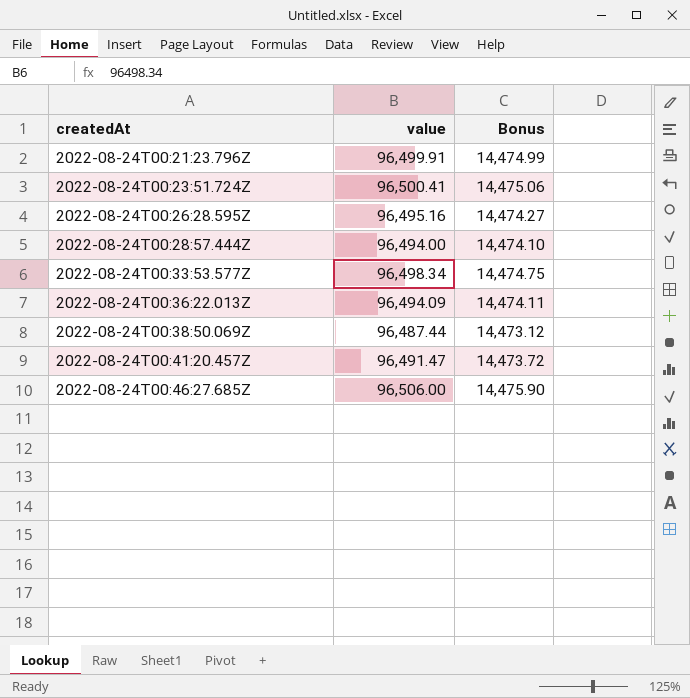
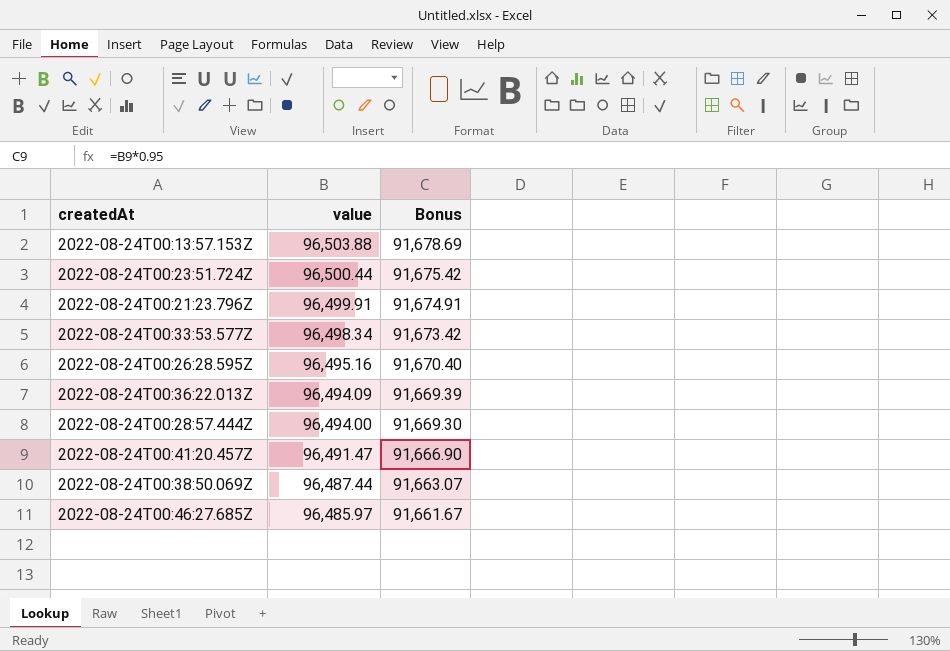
row order: createdAt ascending -> value descending
column Bonus | formula: [value] * 0.15 -> [value] * 0.95
row 2022-08-24T00:13:57.153Z: none -> 96,503.88 | 91,678.69
2022-08-24T00:23:51.724Z | value: 96,500.41 -> 96,500.44
2022-08-24T00:46:27.685Z | value: 96,506.00 -> 96,485.97

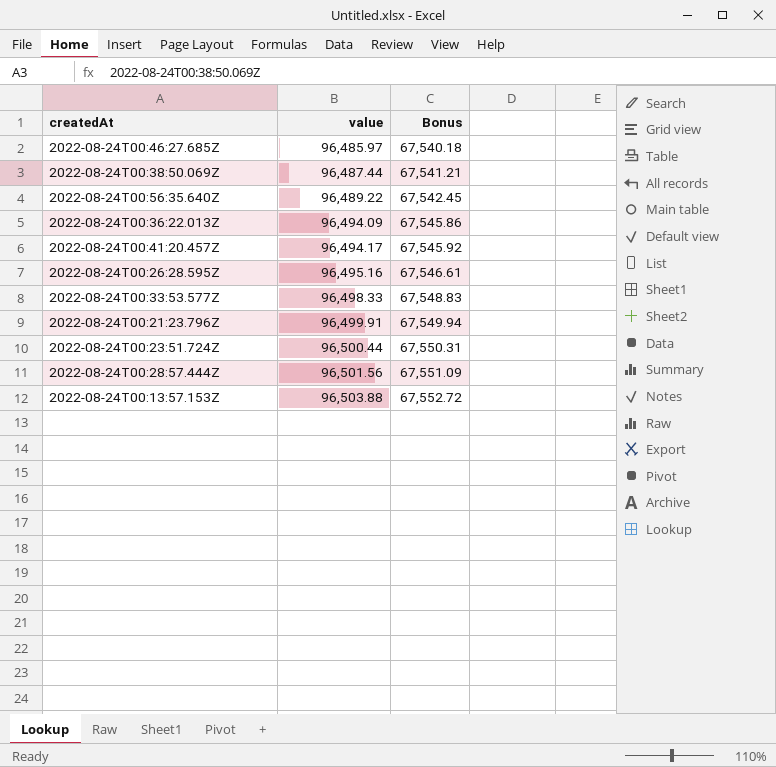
row order: value descending -> value ascending
column Bonus | formula: [value] * 0.95 -> [value] * 0.7
row 2022-08-24T00:56:35.640Z: none -> 96,489.22 | 67,542.45
2022-08-24T00:41:20.457Z | value: 96,491.47 -> 96,494.17
2022-08-24T00:33:53.577Z | value: 96,498.34 -> 96,498.33
2022-08-24T00:28:57.444Z | value: 96,494.00 -> 96,501.56

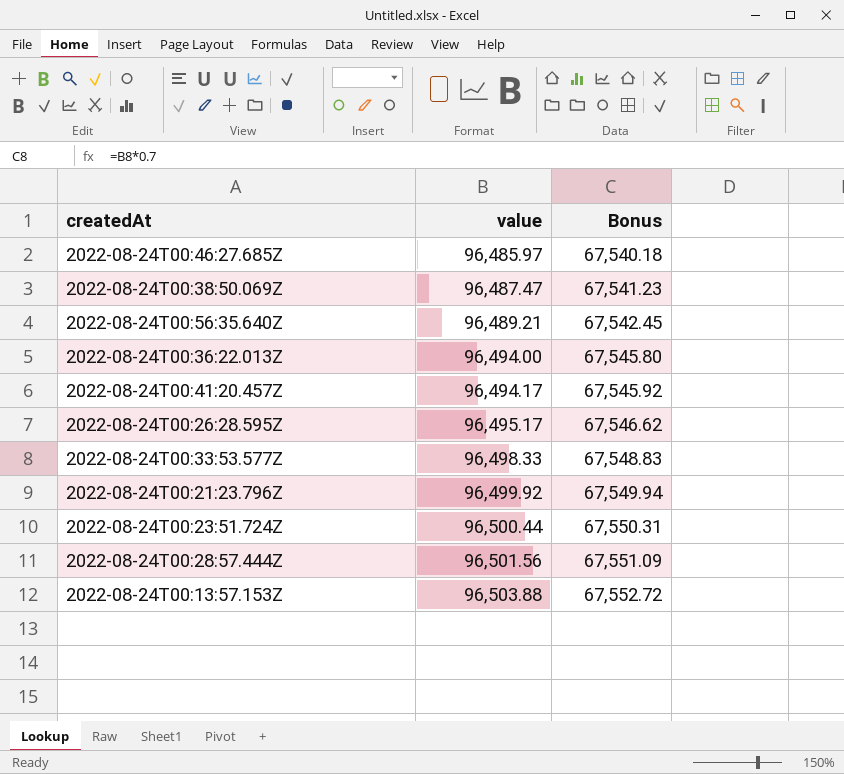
2022-08-24T00:38:50.069Z | value: 96,487.44 -> 96,487.47
2022-08-24T00:38:50.069Z | Bonus: 67,541.21 -> 67,541.23
2022-08-24T00:56:35.640Z | value: 96,489.22 -> 96,489.21
2022-08-24T00:36:22.013Z | value: 96,494.09 -> 96,494.00
2022-08-24T00:36:22.013Z | Bonus: 67,545.86 -> 67,545.80
2022-08-24T00:26:28.595Z | value: 96,495.16 -> 96,495.17
2022-08-24T00:26:28.595Z | Bonus: 67,546.61 -> 67,546.62
2022-08-24T00:21:23.796Z | value: 96,499.91 -> 96,499.92

